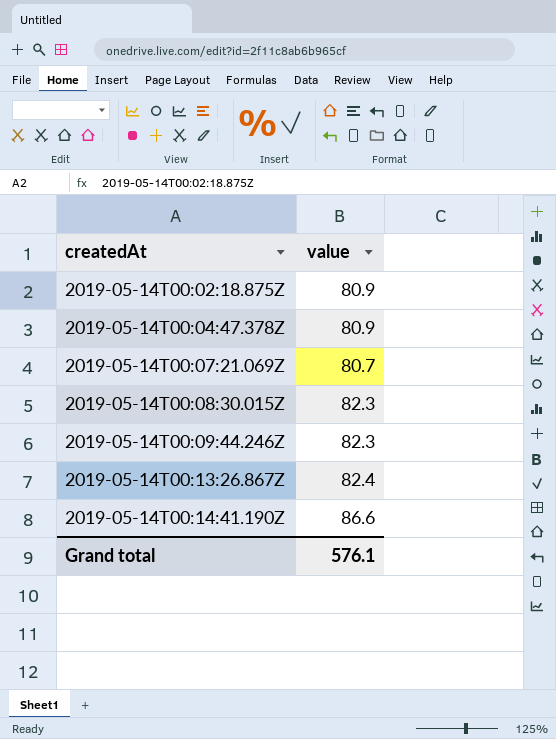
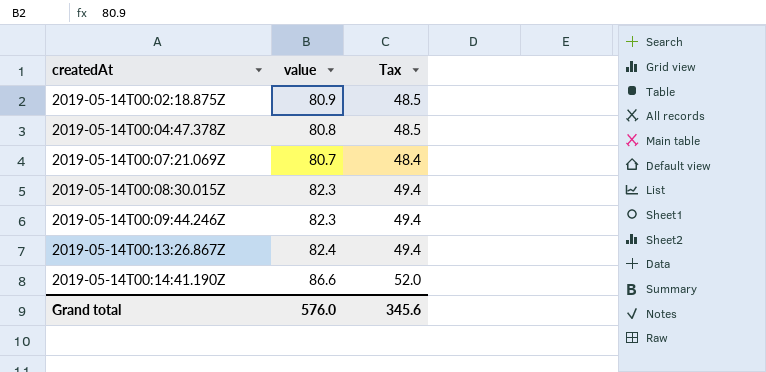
column Tax | formula: none -> [value] * 0.6
2019-05-14T00:04:47.378Z | value: 80.9 -> 80.8
Grand total | value: 576.1 -> 576.0

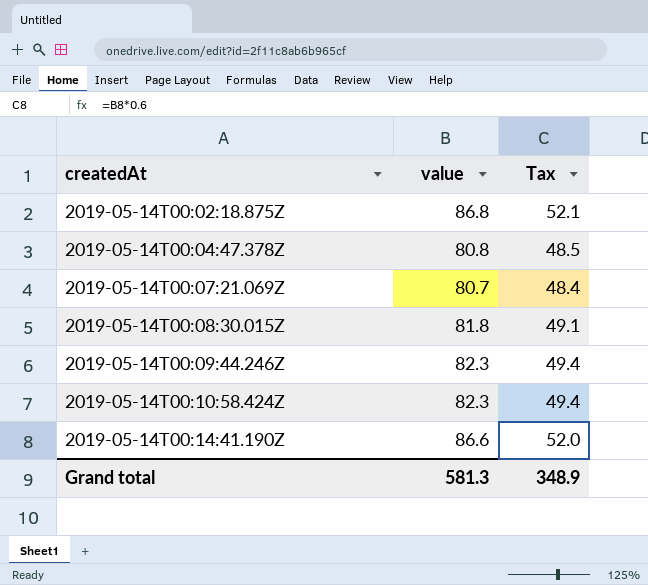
row 2019-05-14T00:13:26.867Z: 82.4 | 49.4 -> none
2019-05-14T00:02:18.875Z | value: 80.9 -> 86.8
2019-05-14T00:02:18.875Z | Tax: 48.5 -> 52.1
2019-05-14T00:08:30.015Z | value: 82.3 -> 81.8
2019-05-14T00:08:30.015Z | Tax: 49.4 -> 49.1
row 2019-05-14T00:10:58.424Z: none -> 82.3 | 49.4
Grand total | value: 576.0 -> 581.3
Grand total | Tax: 345.6 -> 348.9

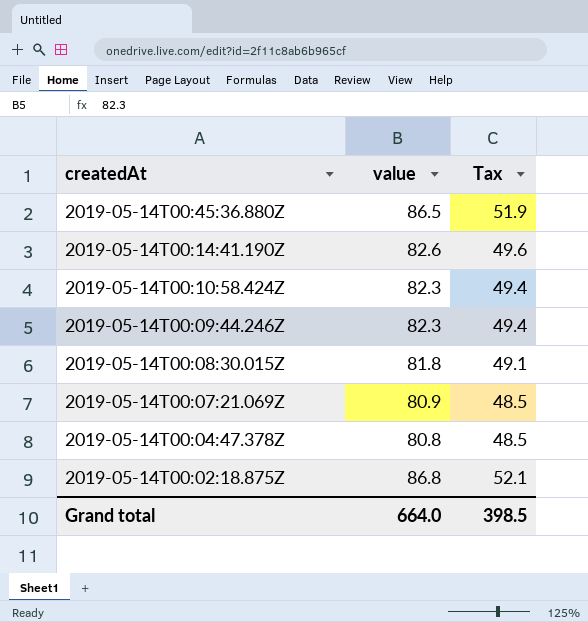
row order: createdAt ascending -> createdAt descending
row 2019-05-14T00:45:36.880Z: none -> 86.5 | 51.9
2019-05-14T00:14:41.190Z | value: 86.6 -> 82.6
2019-05-14T00:14:41.190Z | Tax: 52.0 -> 49.6
2019-05-14T00:07:21.069Z | value: 80.7 -> 80.9
2019-05-14T00:07:21.069Z | Tax: 48.4 -> 48.5
Grand total | value: 581.3 -> 664.0
Grand total | Tax: 348.9 -> 398.5

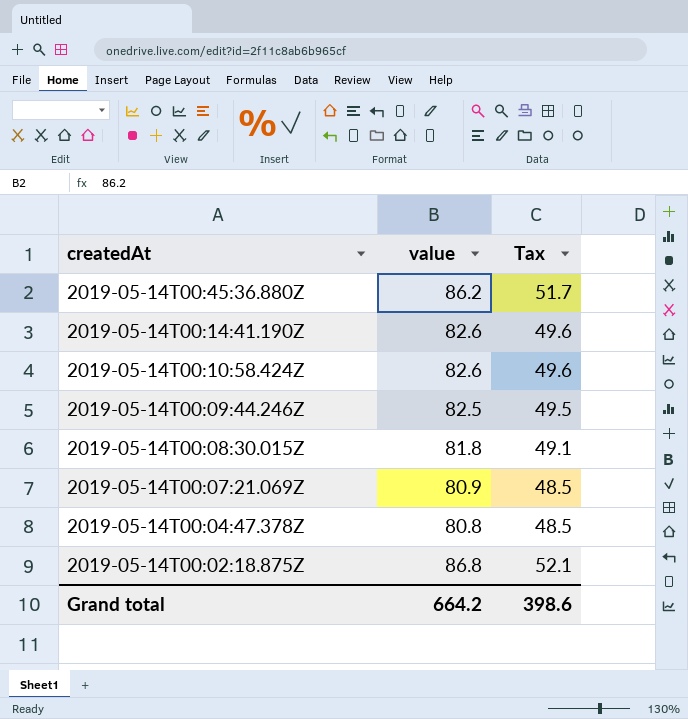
2019-05-14T00:45:36.880Z | value: 86.5 -> 86.2
2019-05-14T00:45:36.880Z | Tax: 51.9 -> 51.7
2019-05-14T00:10:58.424Z | value: 82.3 -> 82.6
2019-05-14T00:10:58.424Z | Tax: 49.4 -> 49.6
2019-05-14T00:09:44.246Z | value: 82.3 -> 82.5
2019-05-14T00:09:44.246Z | Tax: 49.4 -> 49.5
Grand total | value: 664.0 -> 664.2
Grand total | Tax: 398.5 -> 398.6

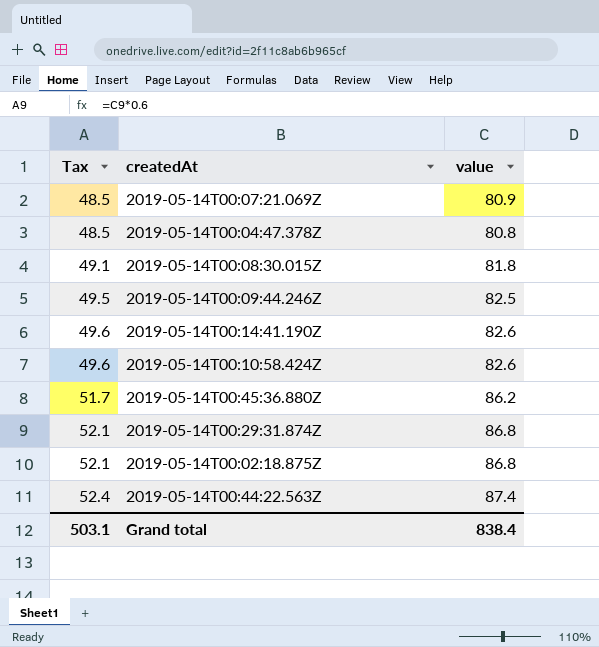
row order: createdAt descending -> Tax ascending
column Tax | position: 3 -> 1
row 2019-05-14T00:29:31.874Z: none -> 52.1 | 86.8
row 2019-05-14T00:44:22.563Z: none -> 52.4 | 87.4
Grand total | Tax: 398.6 -> 503.1
Grand total | value: 664.2 -> 838.4

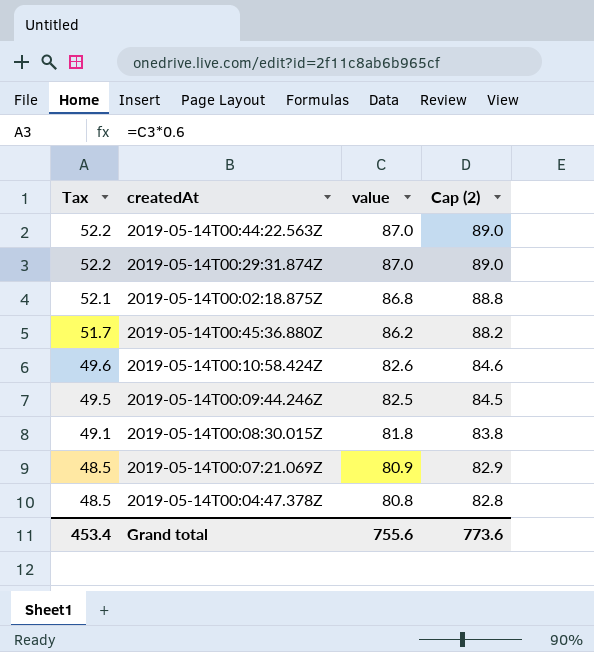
row order: Tax ascending -> Tax descending
column Cap (2) | formula: none -> [value] + 2
row 2019-05-14T00:14:41.190Z: 49.6 | 82.6 -> none
2019-05-14T00:44:22.563Z | Tax: 52.4 -> 52.2
2019-05-14T00:44:22.563Z | value: 87.4 -> 87.0
2019-05-14T00:29:31.874Z | Tax: 52.1 -> 52.2
2019-05-14T00:29:31.874Z | value: 86.8 -> 87.0
Grand total | Tax: 503.1 -> 453.4
Grand total | value: 838.4 -> 755.6

